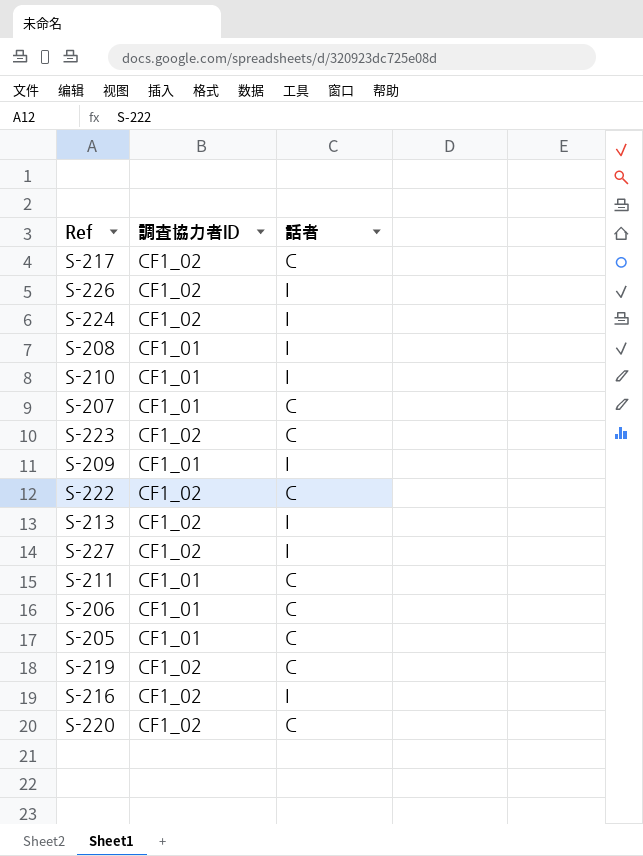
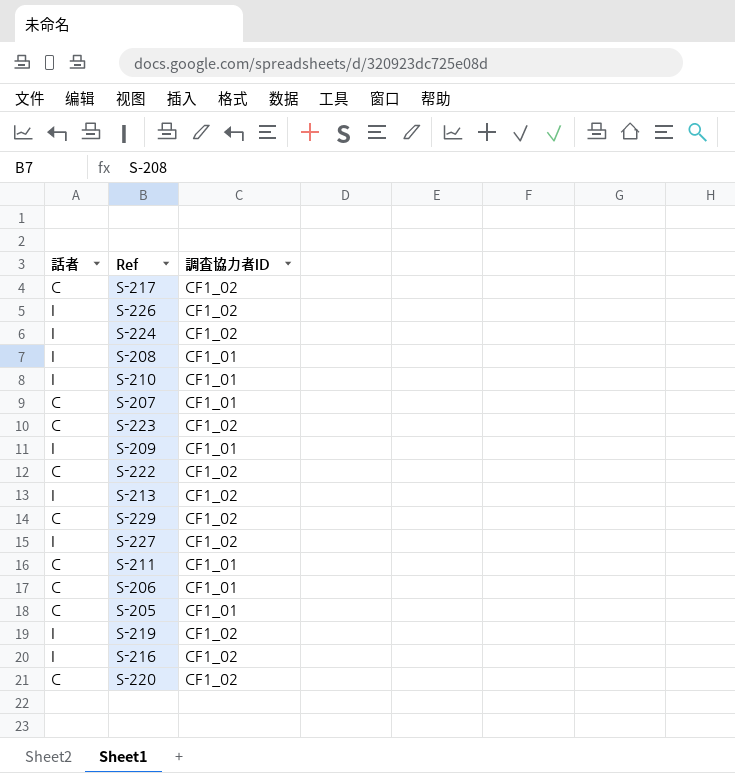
column 話者 | position: 3 -> 1
row S-229: none -> C | CF1_02
S-219 | 話者: C -> I

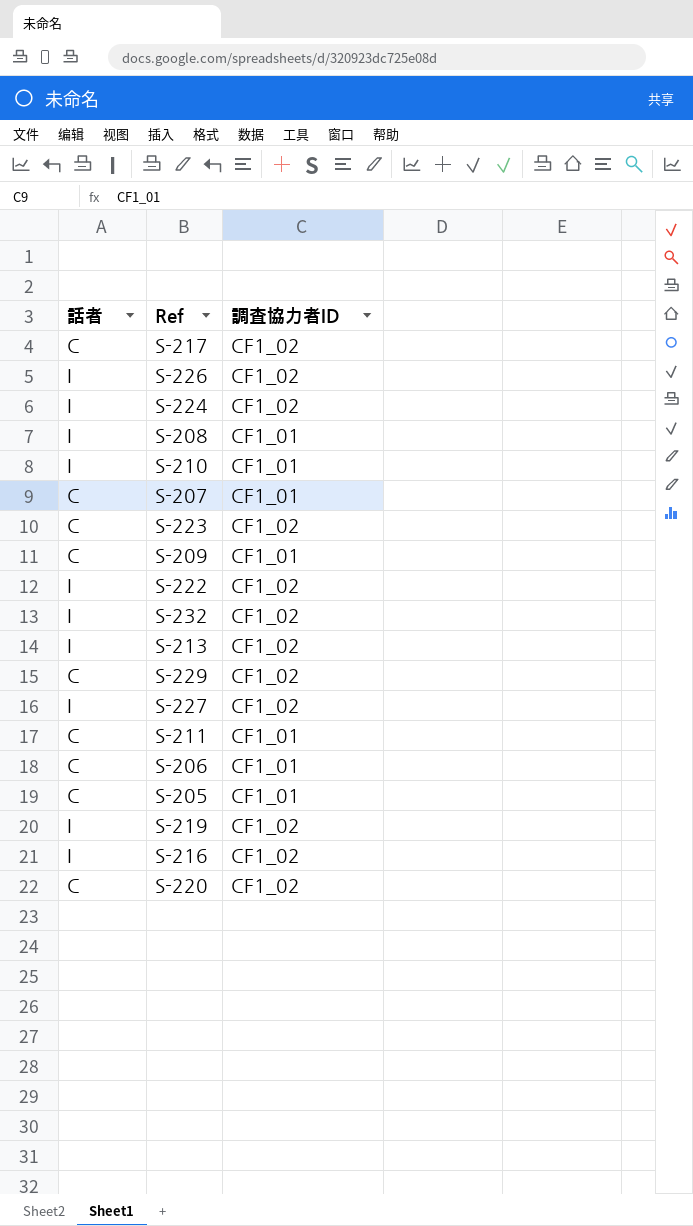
S-209 | 話者: I -> C
S-222 | 話者: C -> I
row S-232: none -> I | CF1_02

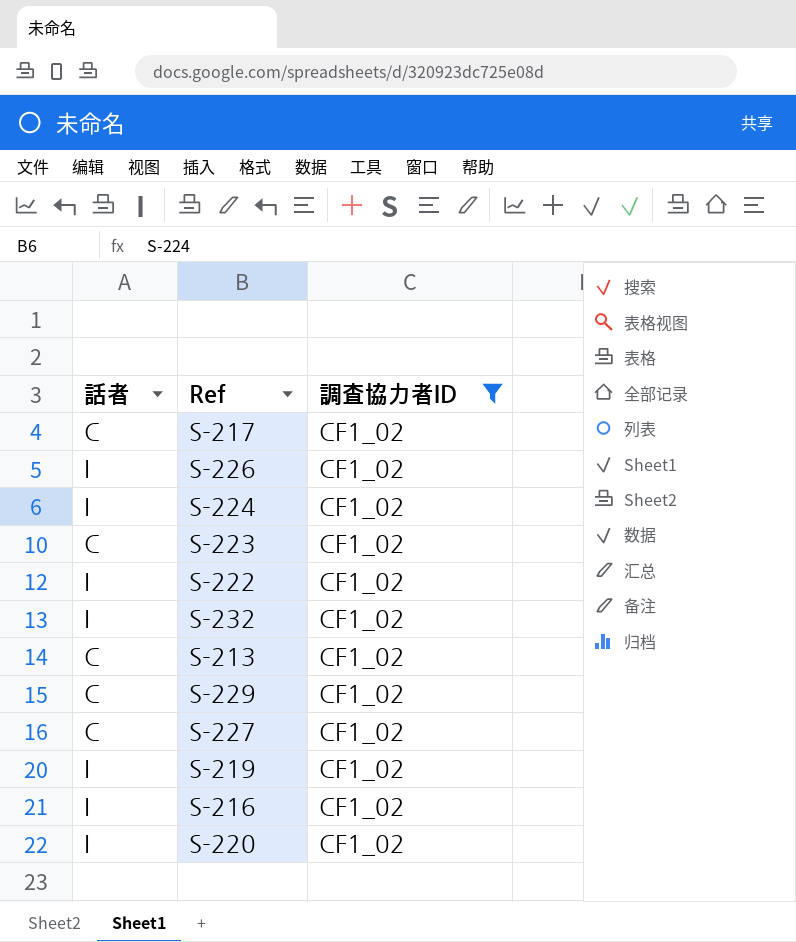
filter: none -> 調査協力者ID = CF1_02
S-213 | 話者: I -> C
S-227 | 話者: I -> C
S-220 | 話者: C -> I

